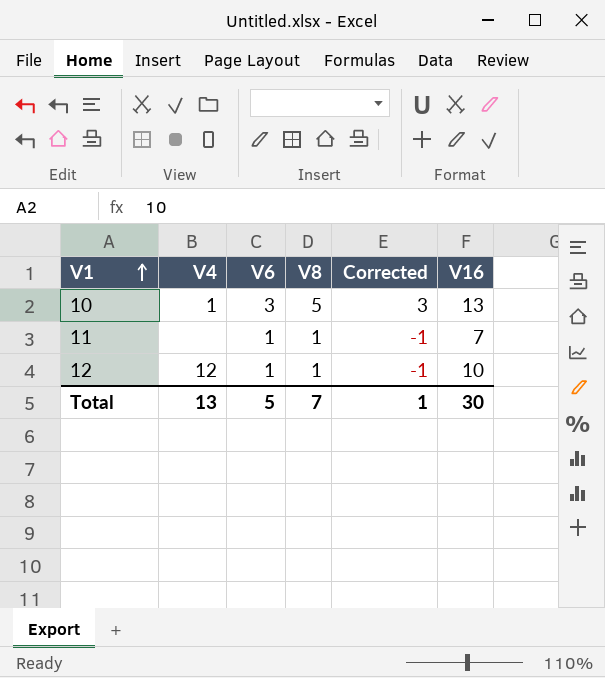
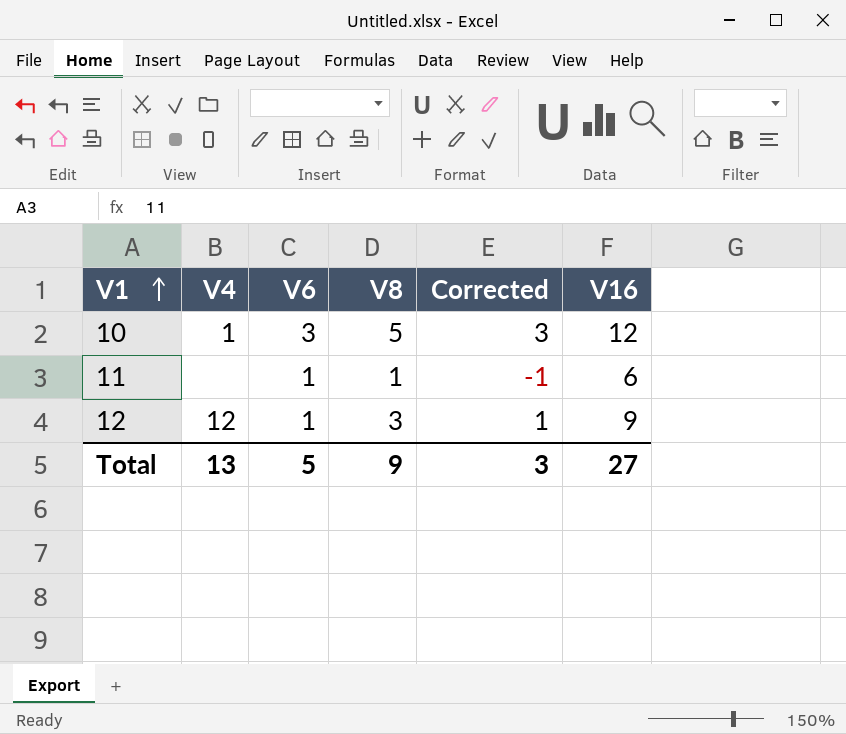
10 | V16: 13 -> 12
11 | V16: 7 -> 6
12 | V8: 1 -> 3
12 | Corrected: -1 -> 1
12 | V16: 10 -> 9
Total | V8: 7 -> 9
Total | Corrected: 1 -> 3
Total | V16: 30 -> 27

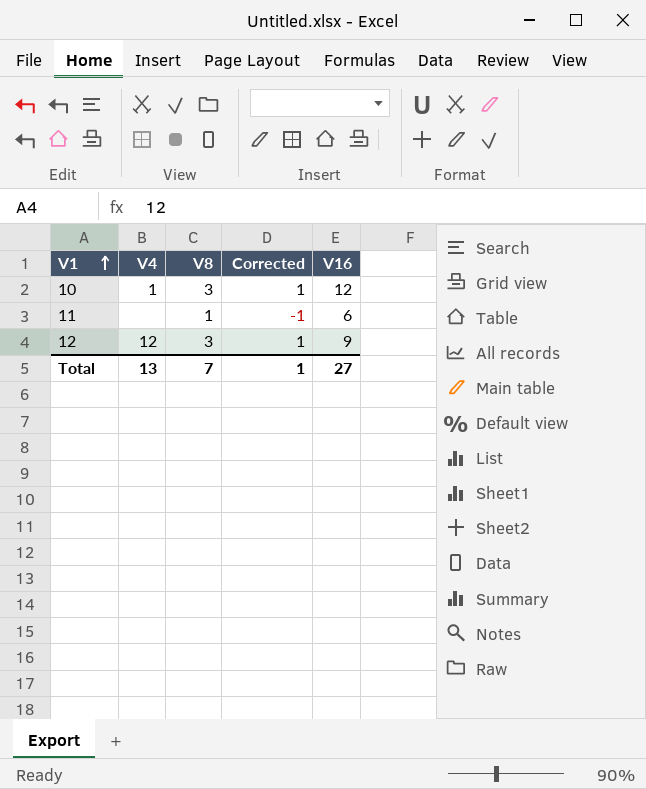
column V6 | position: 3 -> none
10 | V8: 5 -> 3
10 | Corrected: 3 -> 1
Total | V8: 9 -> 7
Total | Corrected: 3 -> 1

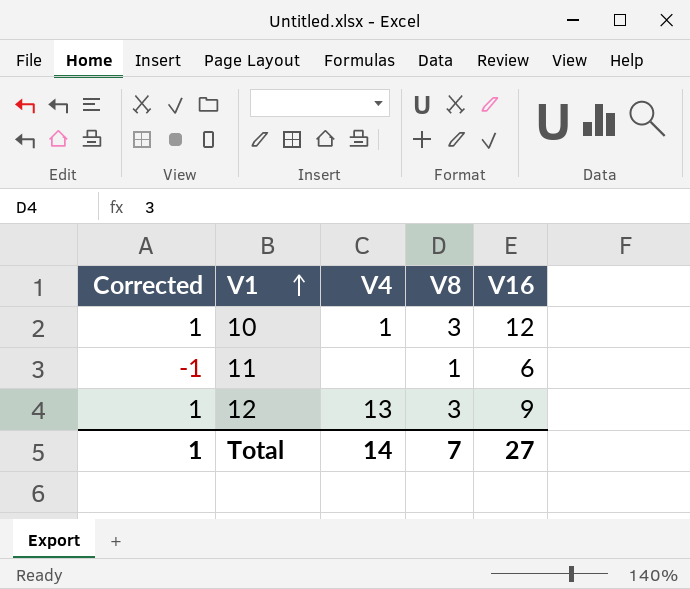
column Corrected | position: 4 -> 1
12 | V4: 12 -> 13
Total | V4: 13 -> 14

